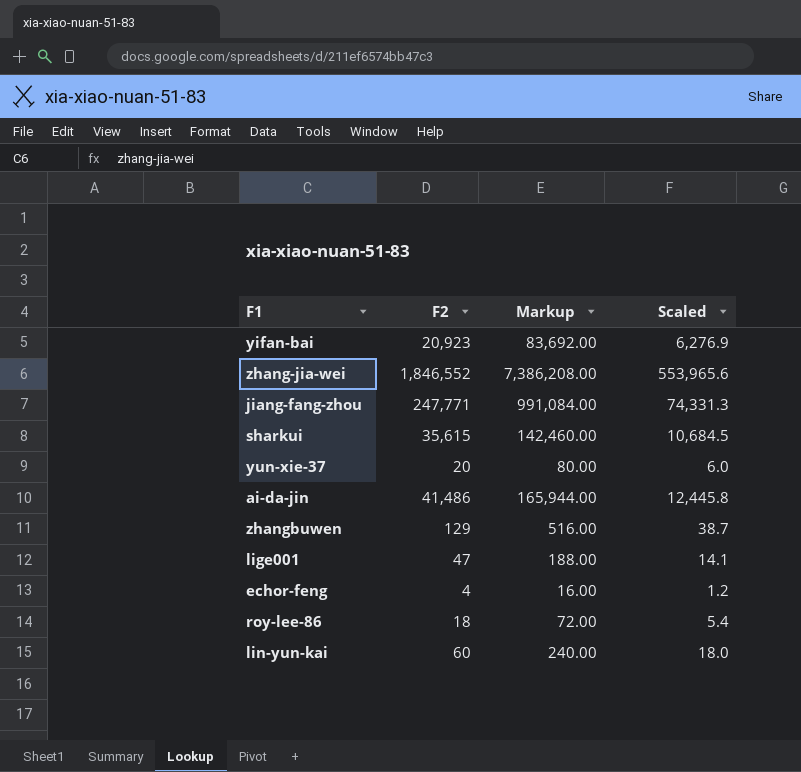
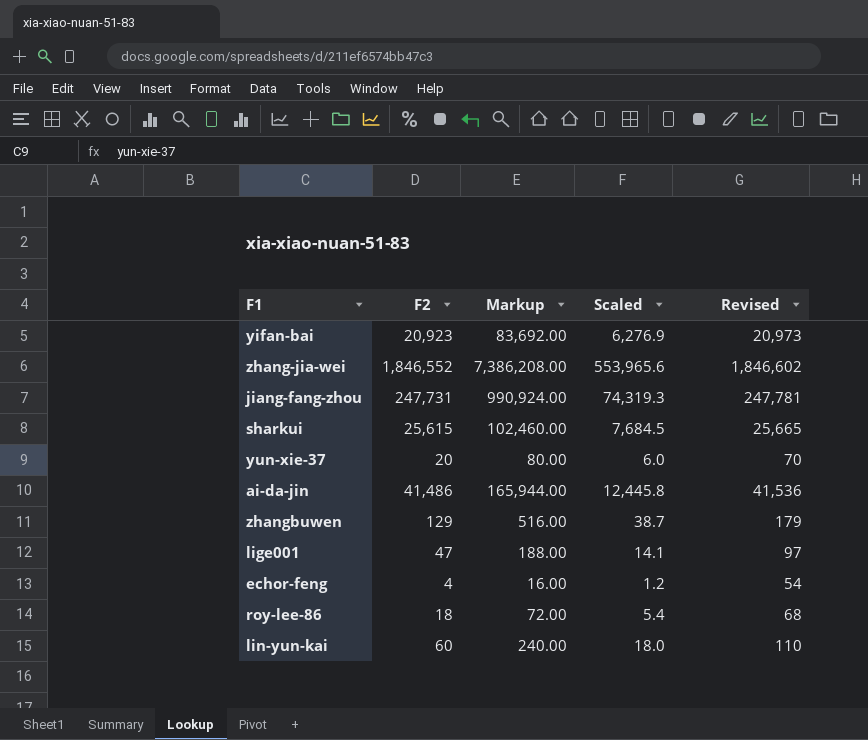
column Revised | formula: none -> [F2] + 50
jiang-fang-zhou | F2: 247,771 -> 247,731
jiang-fang-zhou | Markup: 991,084.00 -> 990,924.00
jiang-fang-zhou | Scaled: 74,331.3 -> 74,319.3
sharkui | F2: 35,615 -> 25,615
sharkui | Markup: 142,460.00 -> 102,460.00
sharkui | Scaled: 10,684.5 -> 7,684.5

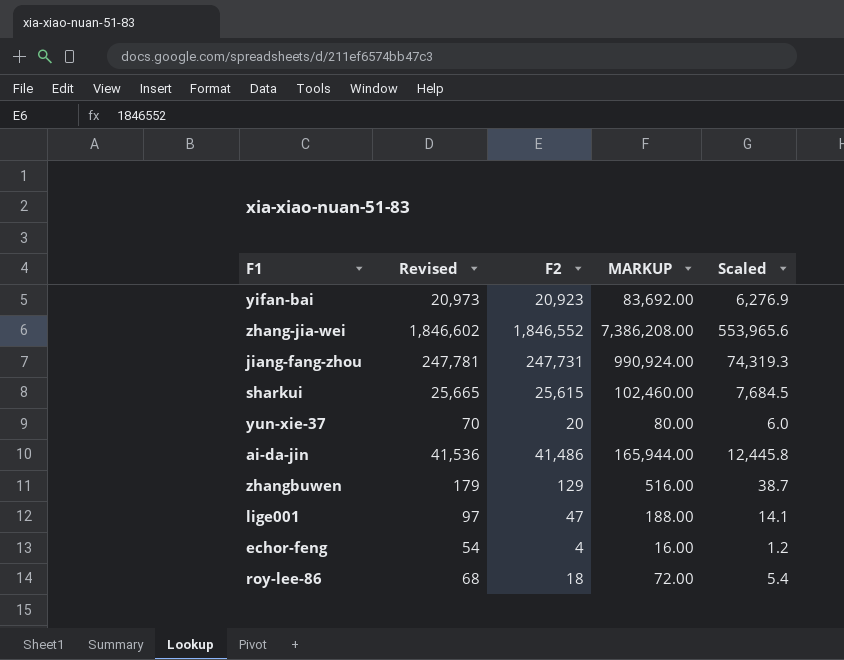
column Revised | position: 5 -> 2
column name: Markup -> MARKUP
row lin-yun-kai: 60 | 240.00 | 18.0 | 110 -> none

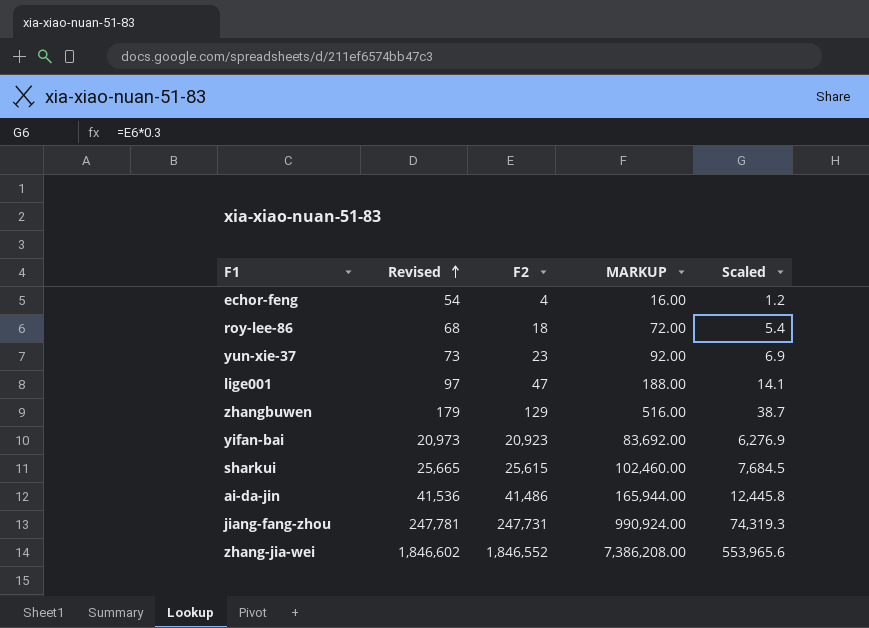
row order: none -> Revised ascending
yun-xie-37 | Revised: 70 -> 73
yun-xie-37 | F2: 20 -> 23
yun-xie-37 | MARKUP: 80.00 -> 92.00
yun-xie-37 | Scaled: 6.0 -> 6.9

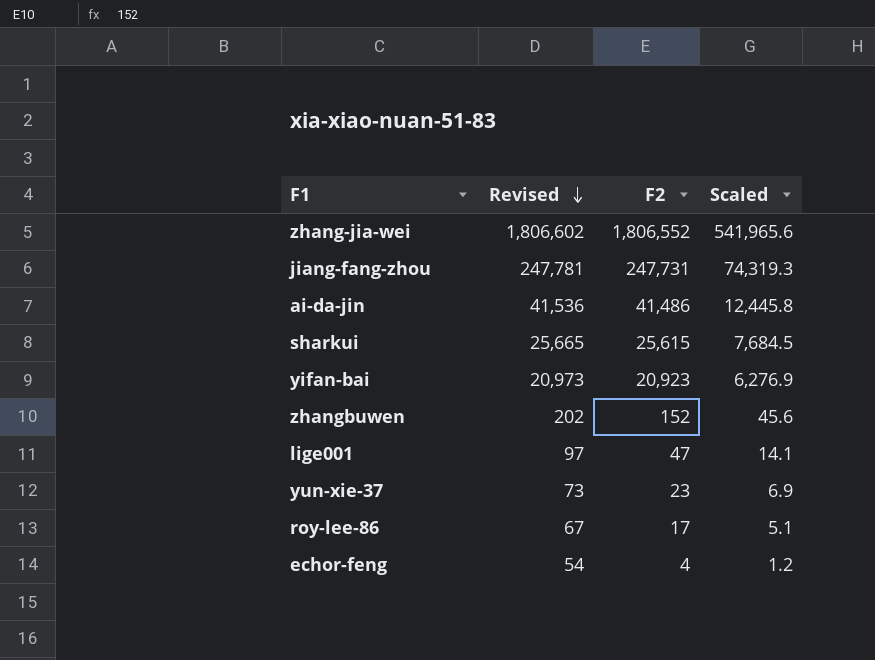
row order: Revised ascending -> Revised descending
column MARKUP | formula: [F2] * 4 -> none
zhang-jia-wei | Revised: 1,846,602 -> 1,806,602
zhang-jia-wei | F2: 1,846,552 -> 1,806,552
zhang-jia-wei | Scaled: 553,965.6 -> 541,965.6
zhangbuwen | Revised: 179 -> 202
zhangbuwen | F2: 129 -> 152
zhangbuwen | Scaled: 38.7 -> 45.6
roy-lee-86 | Revised: 68 -> 67
roy-lee-86 | F2: 18 -> 17
roy-lee-86 | Scaled: 5.4 -> 5.1

